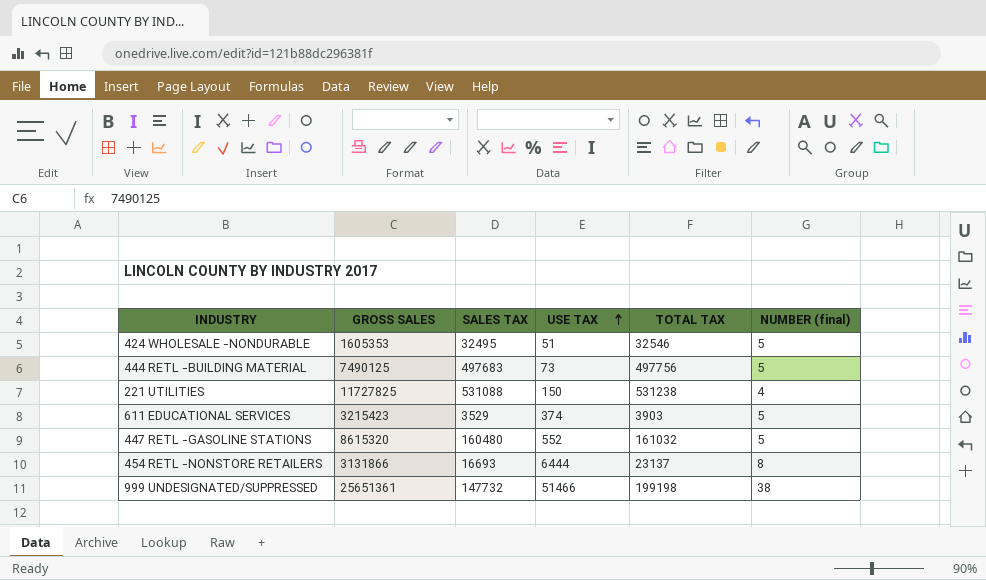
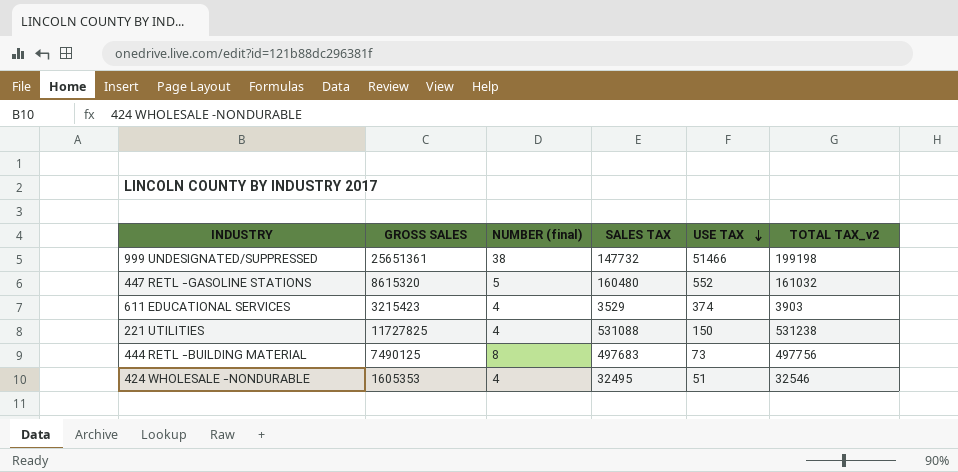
row order: USE TAX ascending -> USE TAX descending
column NUMBER (final) | position: 6 -> 3
column name: TOTAL TAX -> TOTAL TAX_v2
row 454 RETL -NONSTORE RETAILERS: 3131866 | 16693 | 6444 | 23137 | 8 -> none
611 EDUCATIONAL SERVICES | NUMBER (final): 5 -> 4
444 RETL -BUILDING MATERIAL | NUMBER (final): 5 -> 8
424 WHOLESALE -NONDURABLE | NUMBER (final): 5 -> 4

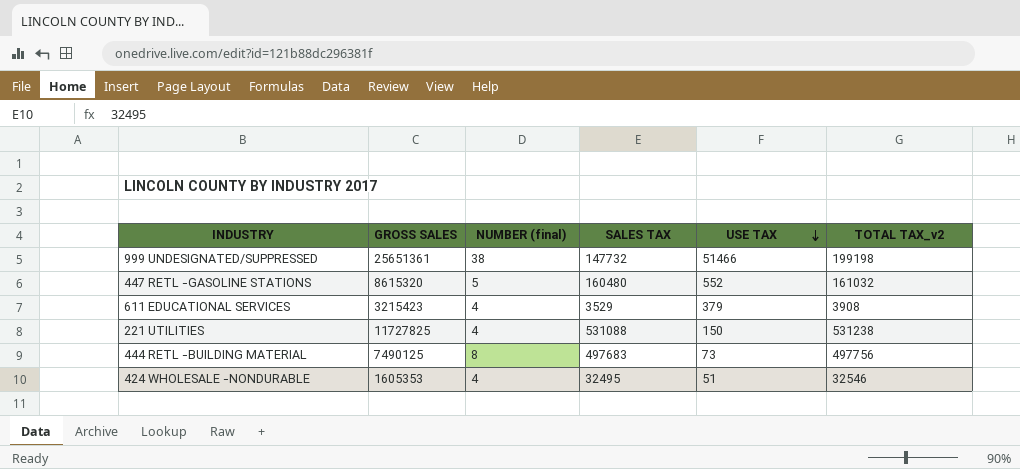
611 EDUCATIONAL SERVICES | USE TAX: 374 -> 379
611 EDUCATIONAL SERVICES | TOTAL TAX_v2: 3903 -> 3908

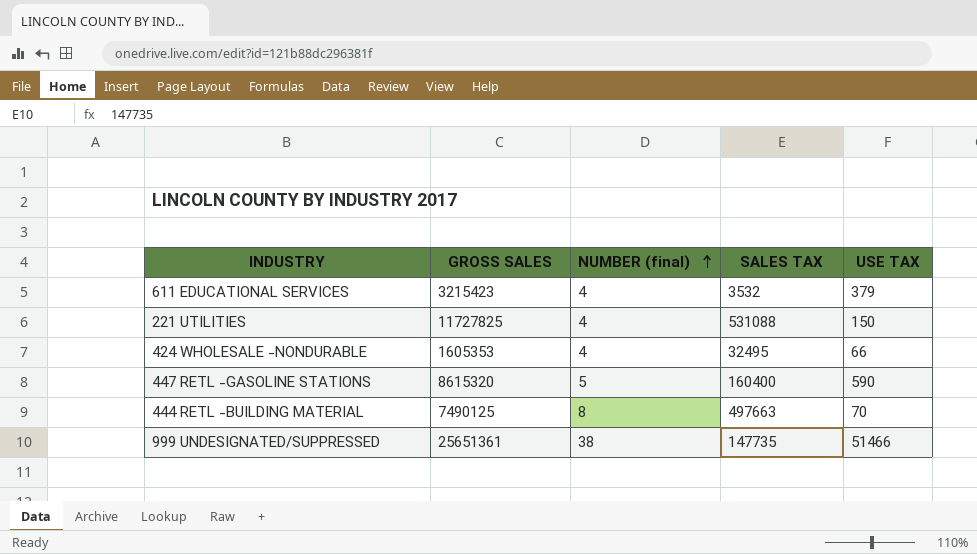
row order: USE TAX descending -> NUMBER (final) ascending
column TOTAL TAX_v2 | formula: [SALES TAX] + [USE TAX] -> none
611 EDUCATIONAL SERVICES | SALES TAX: 3529 -> 3532
424 WHOLESALE -NONDURABLE | USE TAX: 51 -> 66
447 RETL -GASOLINE STATIONS | SALES TAX: 160480 -> 160400
447 RETL -GASOLINE STATIONS | USE TAX: 552 -> 590
444 RETL -BUILDING MATERIAL | SALES TAX: 497683 -> 497663
444 RETL -BUILDING MATERIAL | USE TAX: 73 -> 70
999 UNDESIGNATED/SUPPRESSED | SALES TAX: 147732 -> 147735

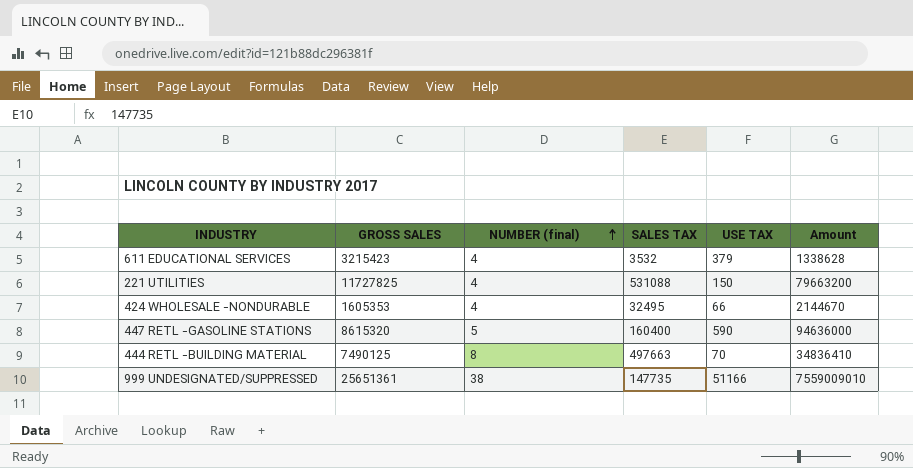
column Amount | formula: none -> [SALES TAX] * [USE TAX]
999 UNDESIGNATED/SUPPRESSED | USE TAX: 51466 -> 51166

